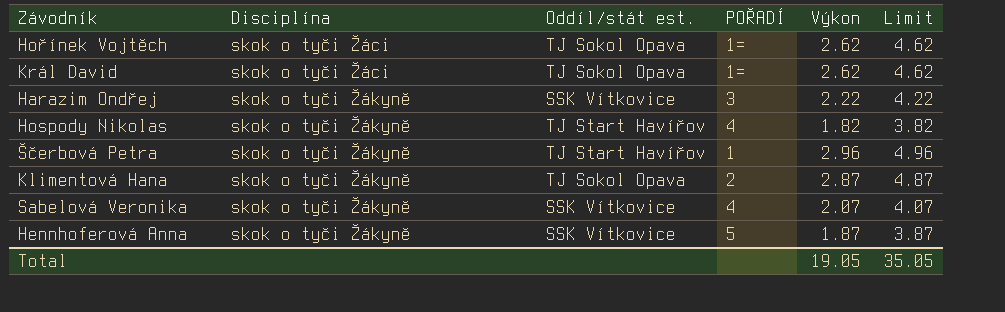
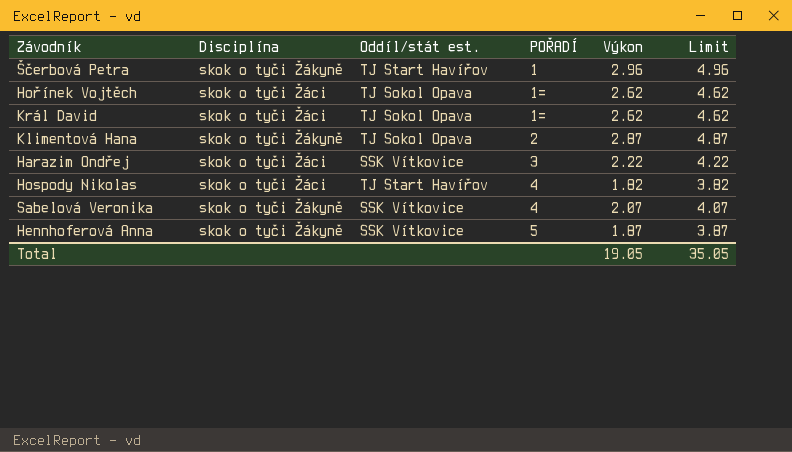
row order: Disciplína ascending -> POŘADÍ ascending
Harazim Ondřej | Disciplína: skok o tyči Žákyně -> skok o tyči Žáci
Hospody Nikolas | Disciplína: skok o tyči Žákyně -> skok o tyči Žáci

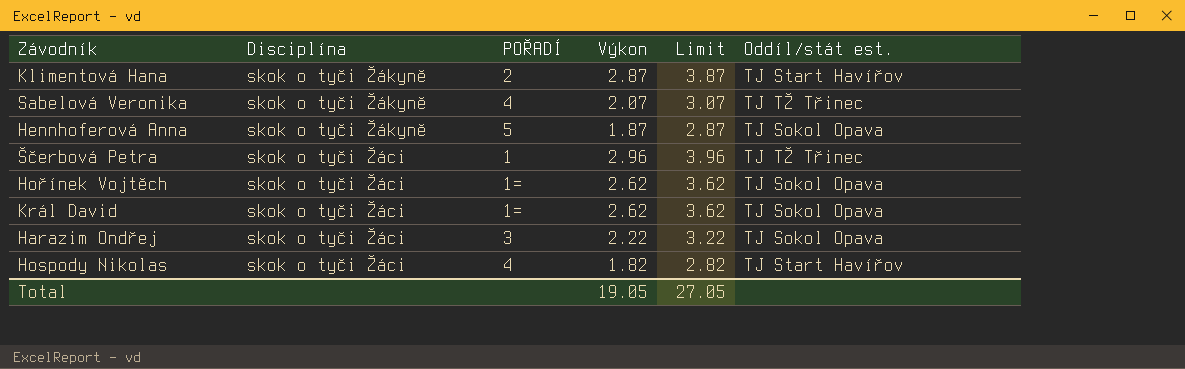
row order: POŘADÍ ascending -> Disciplína descending
column Limit | formula: [Výkon] + 2 -> [Výkon] + 1
column Oddíl/stát est. | position: 3 -> 6
Klimentová Hana | Oddíl/stát est.: TJ Sokol Opava -> TJ Start Havířov
Sabelová Veronika | Oddíl/stát est.: SSK Vítkovice -> TJ TŽ Třinec
Hennhoferová Anna | Oddíl/stát est.: SSK Vítkovice -> TJ Sokol Opava
Ščerbová Petra | Disciplína: skok o tyči Žákyně -> skok o tyči Žáci
Ščerbová Petra | Oddíl/stát est.: TJ Start Havířov -> TJ TŽ Třinec
Harazim Ondřej | Oddíl/stát est.: SSK Vítkovice -> TJ Sokol Opava
Total | Limit: 35.05 -> 27.05

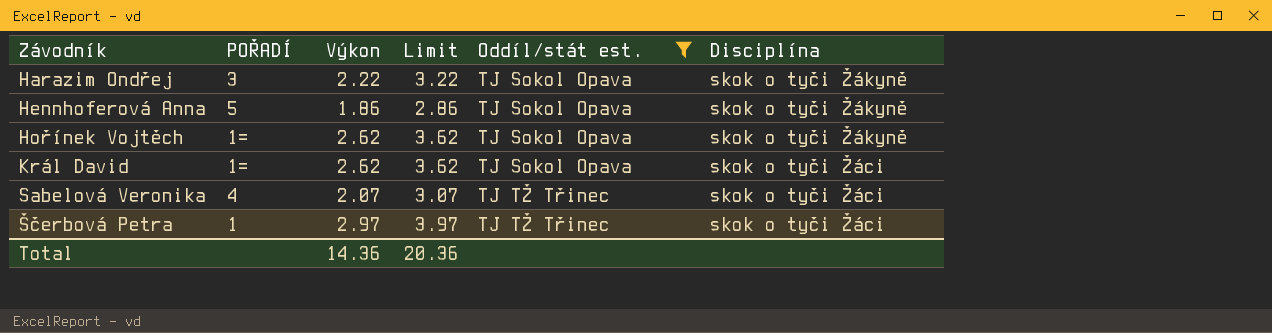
filter: none -> Oddíl/stát est. != TJ Start Havířov
row order: Disciplína descending -> Závodník ascending
column Disciplína | position: 2 -> 6
Harazim Ondřej | Disciplína: skok o tyči Žáci -> skok o tyči Žákyně
Hennhoferová Anna | Výkon: 1.87 -> 1.86
Hennhoferová Anna | Limit: 2.87 -> 2.86
Hořínek Vojtěch | Disciplína: skok o tyči Žáci -> skok o tyči Žákyně
Sabelová Veronika | Disciplína: skok o tyči Žákyně -> skok o tyči Žáci
Ščerbová Petra | Výkon: 2.96 -> 2.97
Ščerbová Petra | Limit: 3.96 -> 3.97
Total | Výkon: 19.05 -> 14.36
Total | Limit: 27.05 -> 20.36

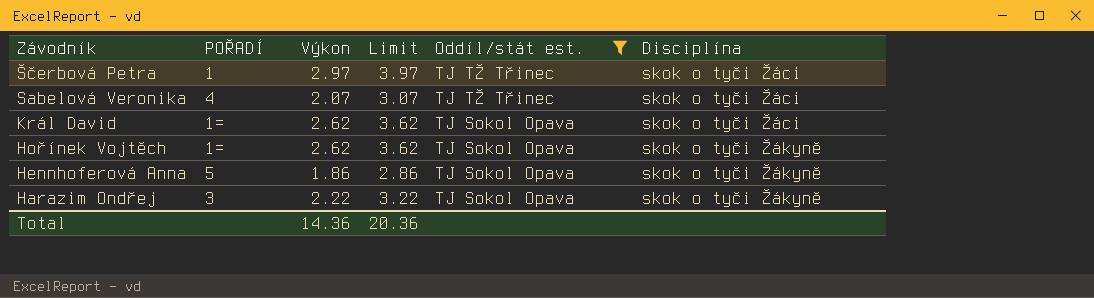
row order: Závodník ascending -> Závodník descending

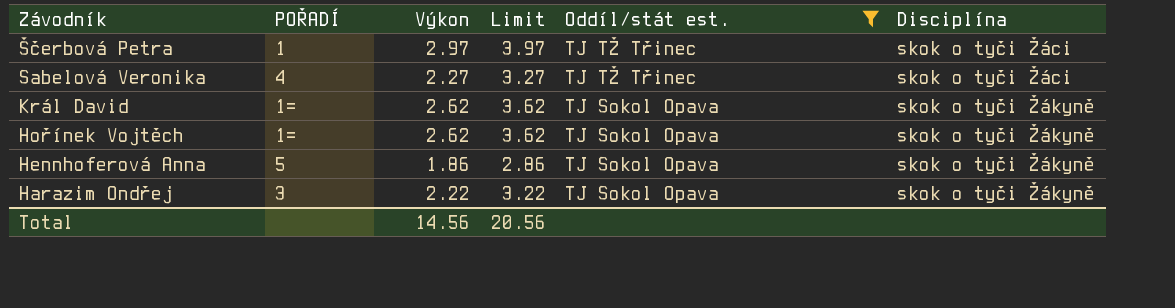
Sabelová Veronika | Výkon: 2.07 -> 2.27
Sabelová Veronika | Limit: 3.07 -> 3.27
Král David | Disciplína: skok o tyči Žáci -> skok o tyči Žákyně
Total | Výkon: 14.36 -> 14.56
Total | Limit: 20.36 -> 20.56

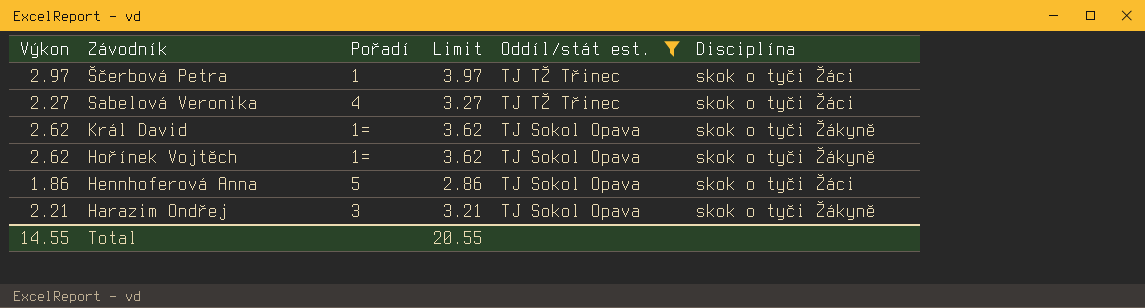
column Výkon | position: 3 -> 1
column name: POŘADÍ -> Pořadí
Hennhoferová Anna | Disciplína: skok o tyči Žákyně -> skok o tyči Žáci
Harazim Ondřej | Výkon: 2.22 -> 2.21
Harazim Ondřej | Limit: 3.22 -> 3.21
Total | Výkon: 14.56 -> 14.55
Total | Limit: 20.56 -> 20.55

